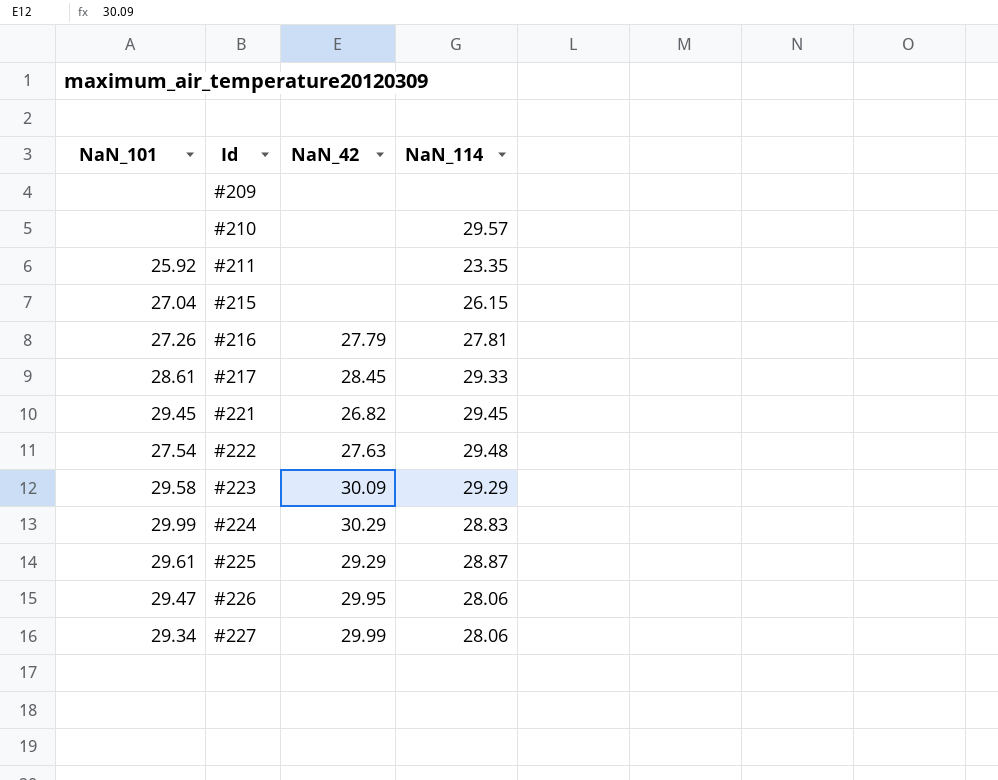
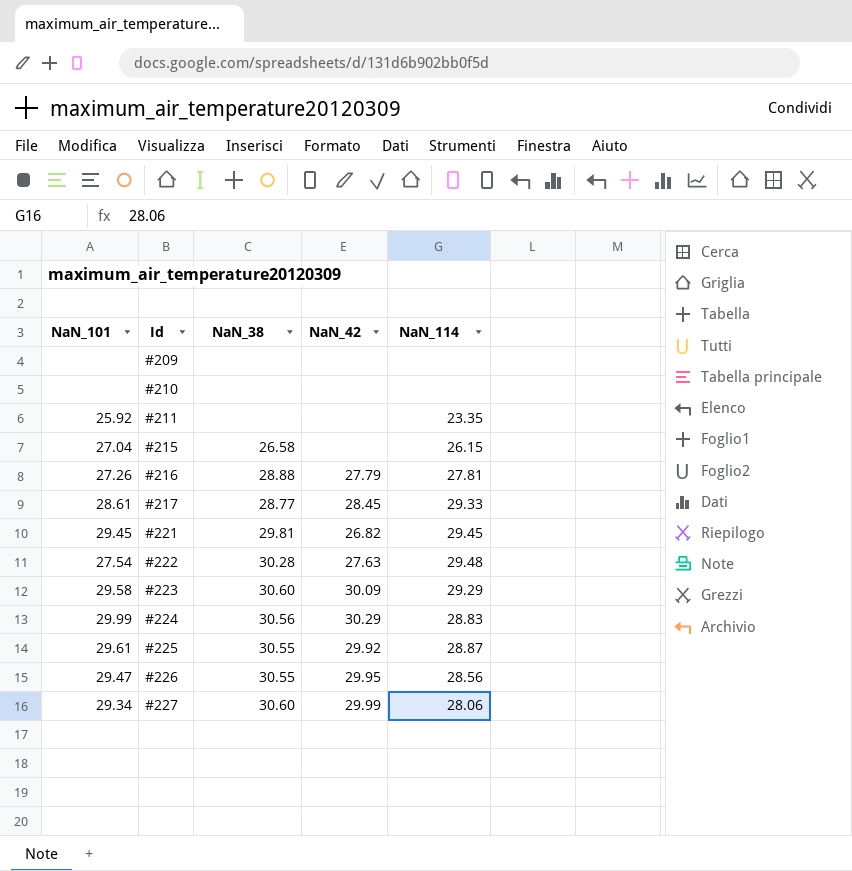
column NaN_38 | position: none -> 3
#210 | NaN_114: 29.57 -> none
#225 | NaN_42: 29.29 -> 29.92
#226 | NaN_114: 28.06 -> 28.56

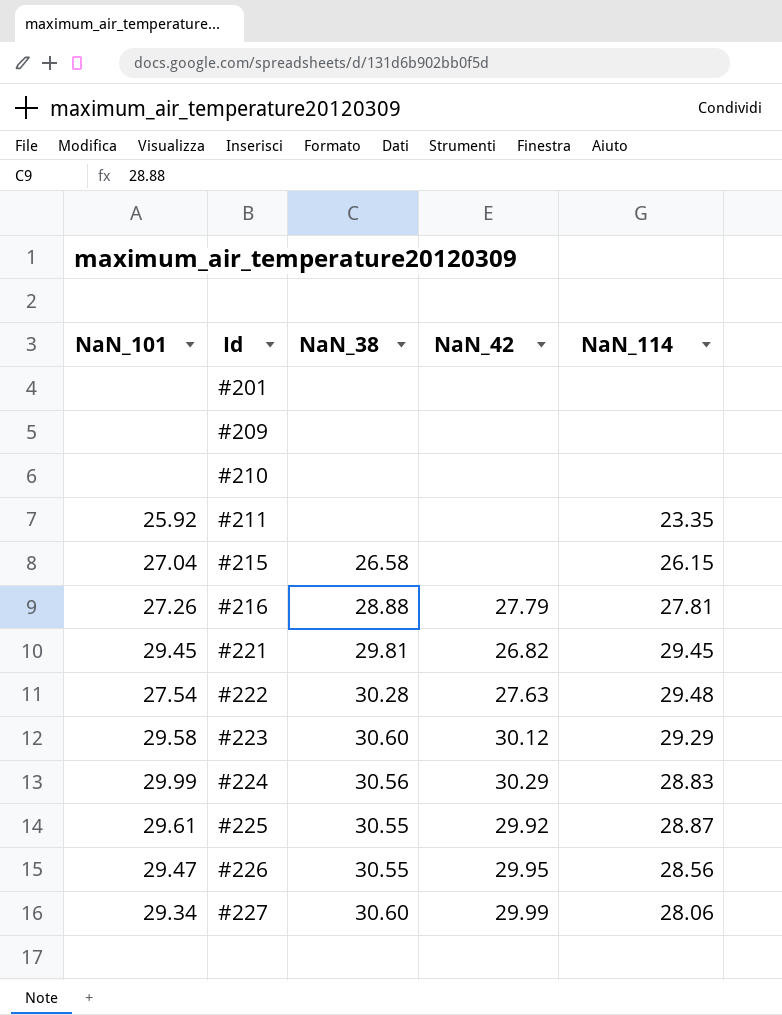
row #217: 28.61 | 28.77 | 28.45 | 29.33 -> none
row #201: none -> none | none | none | none
#223 | NaN_42: 30.09 -> 30.12

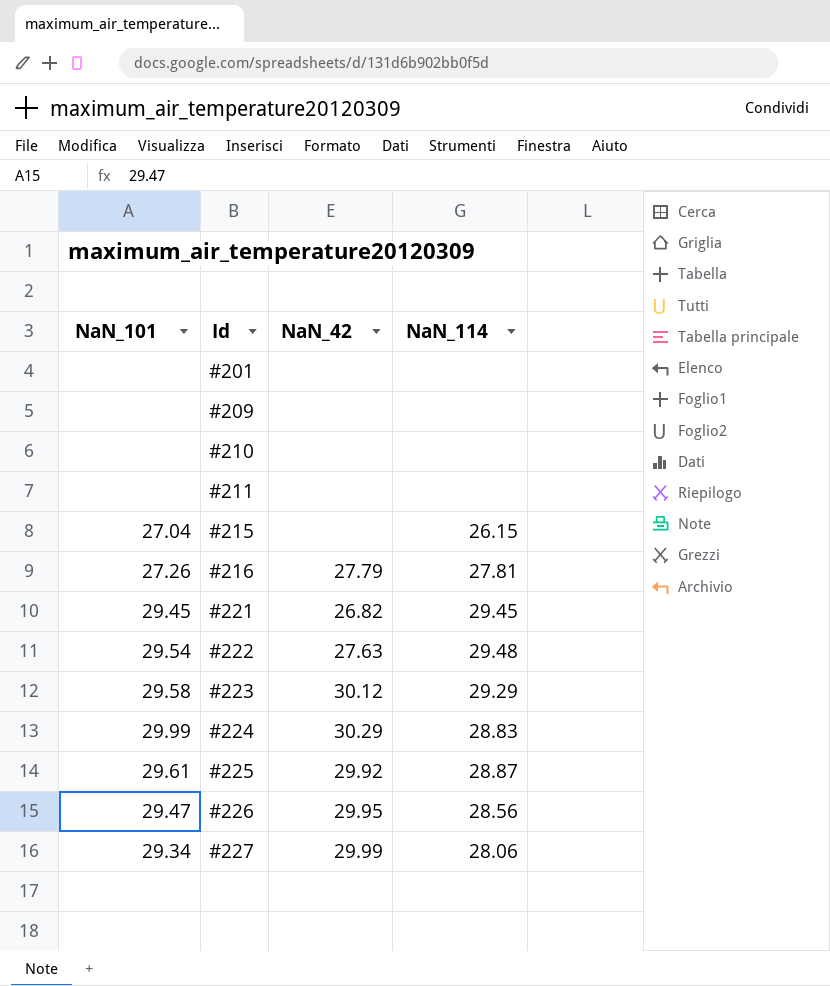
column NaN_38 | position: 3 -> none
#211 | NaN_101: 25.92 -> none
#211 | NaN_114: 23.35 -> none
#222 | NaN_101: 27.54 -> 29.54

